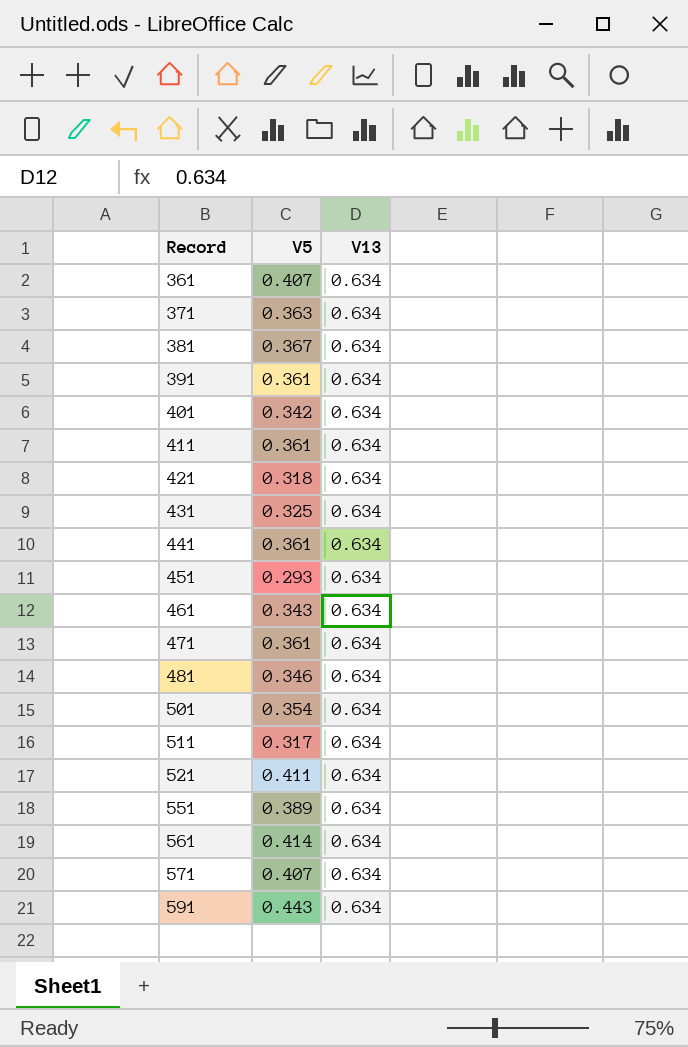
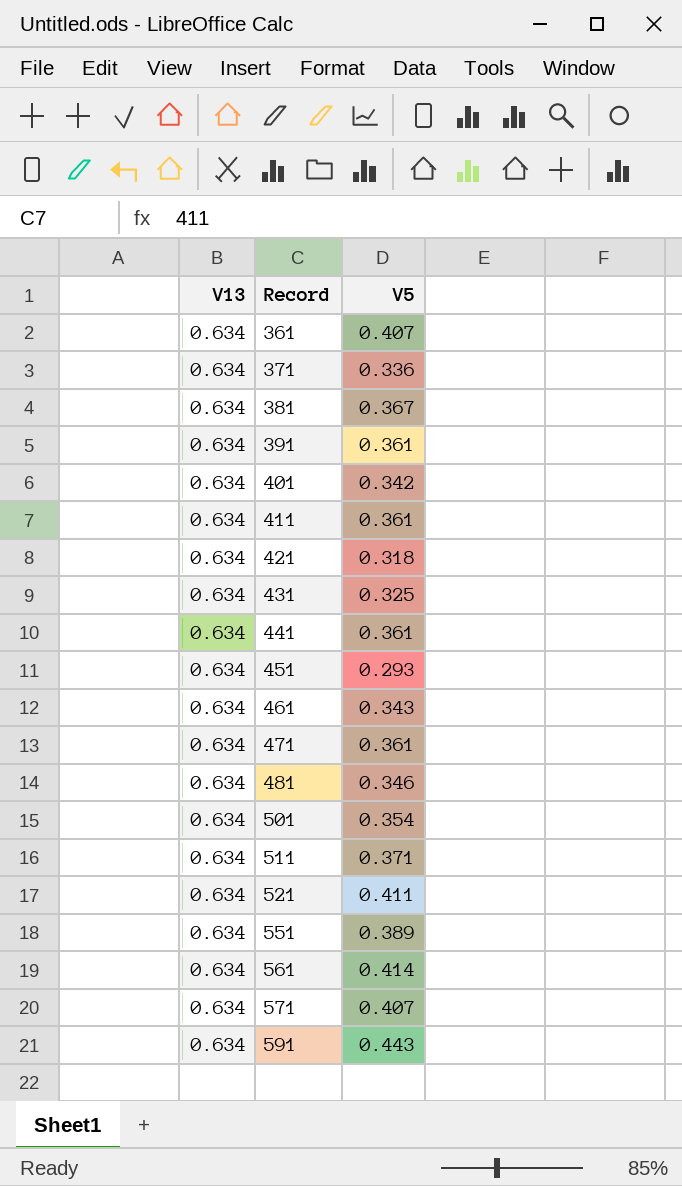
column V13 | position: 3 -> 1
371 | V5: 0.363 -> 0.336
511 | V5: 0.317 -> 0.371

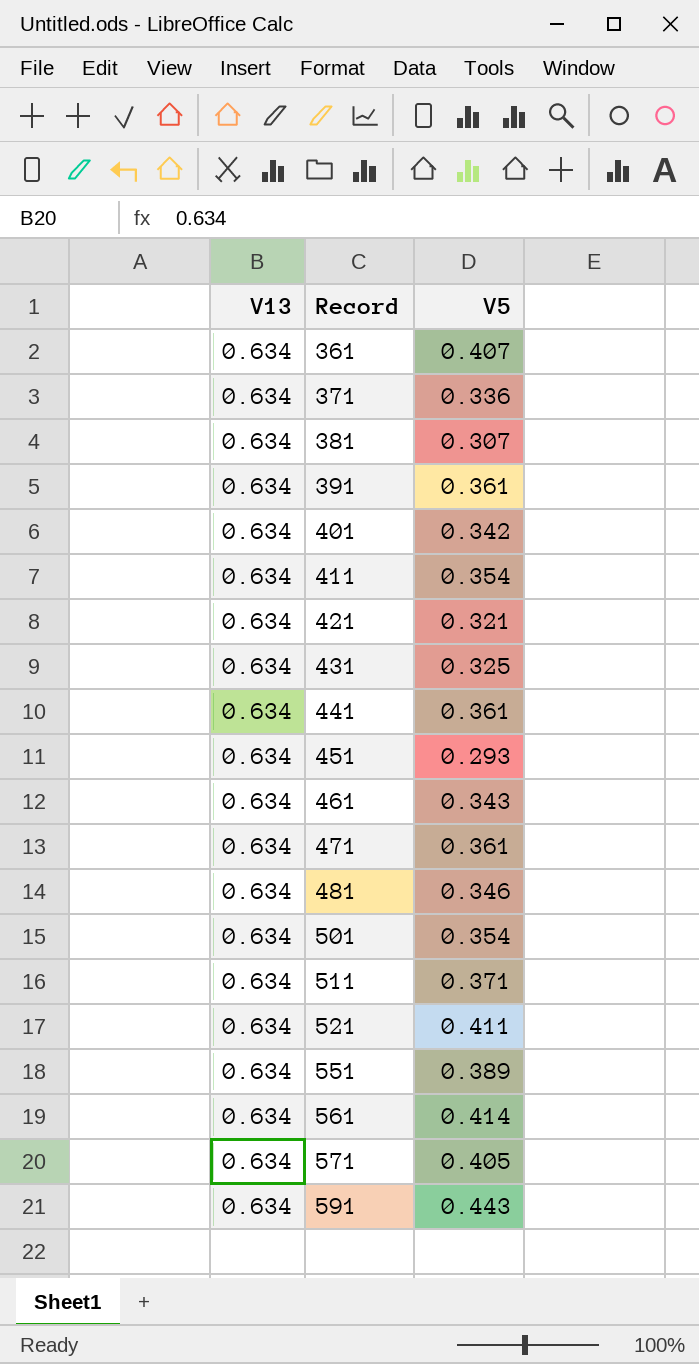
381 | V5: 0.367 -> 0.307
411 | V5: 0.361 -> 0.354
421 | V5: 0.318 -> 0.321
571 | V5: 0.407 -> 0.405

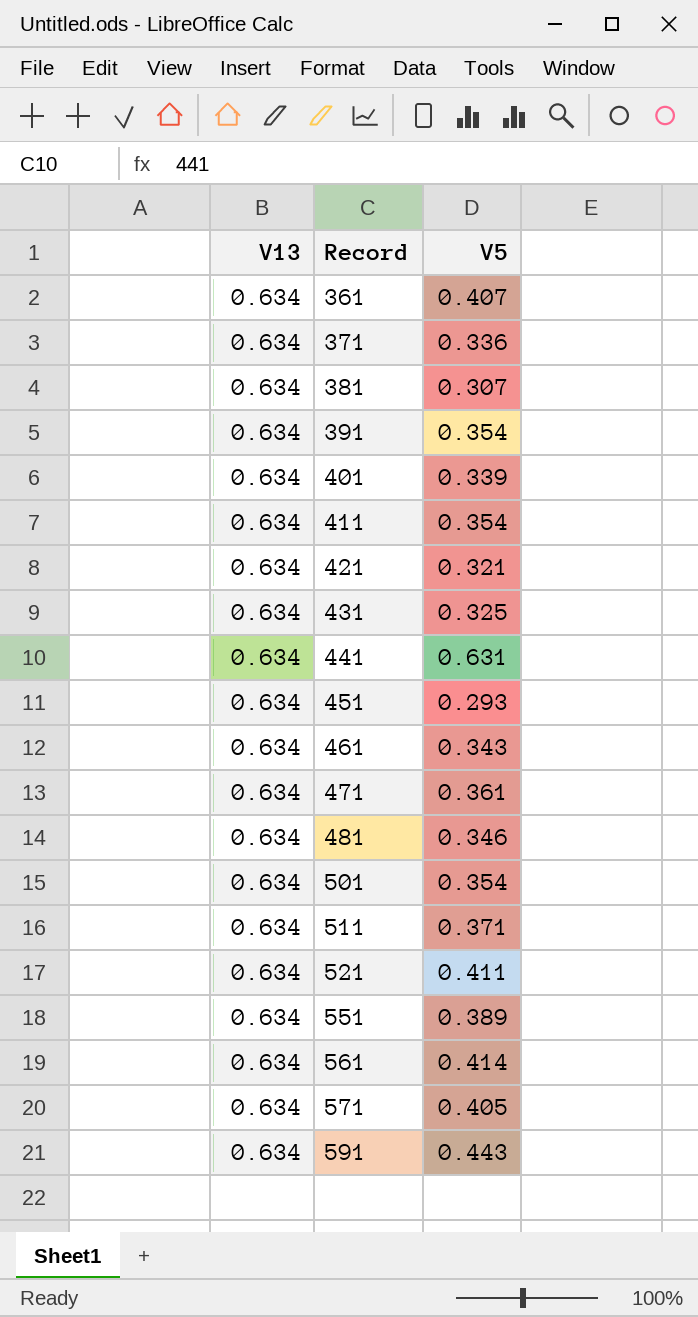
391 | V5: 0.361 -> 0.354
401 | V5: 0.342 -> 0.339
441 | V5: 0.361 -> 0.631

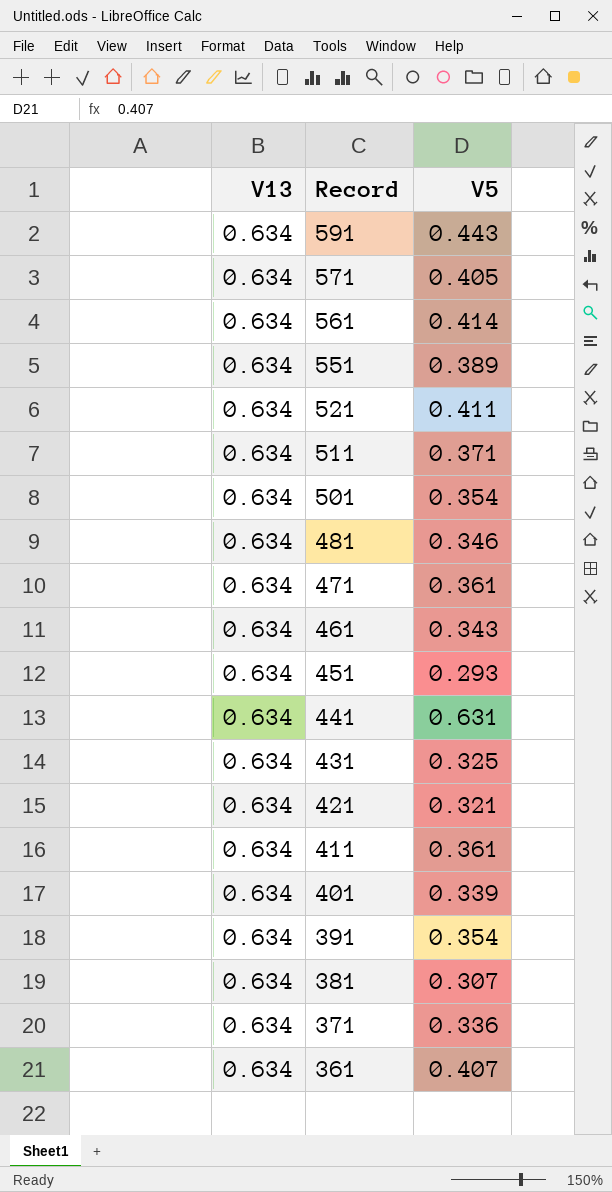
row order: Record ascending -> Record descending
411 | V5: 0.354 -> 0.361

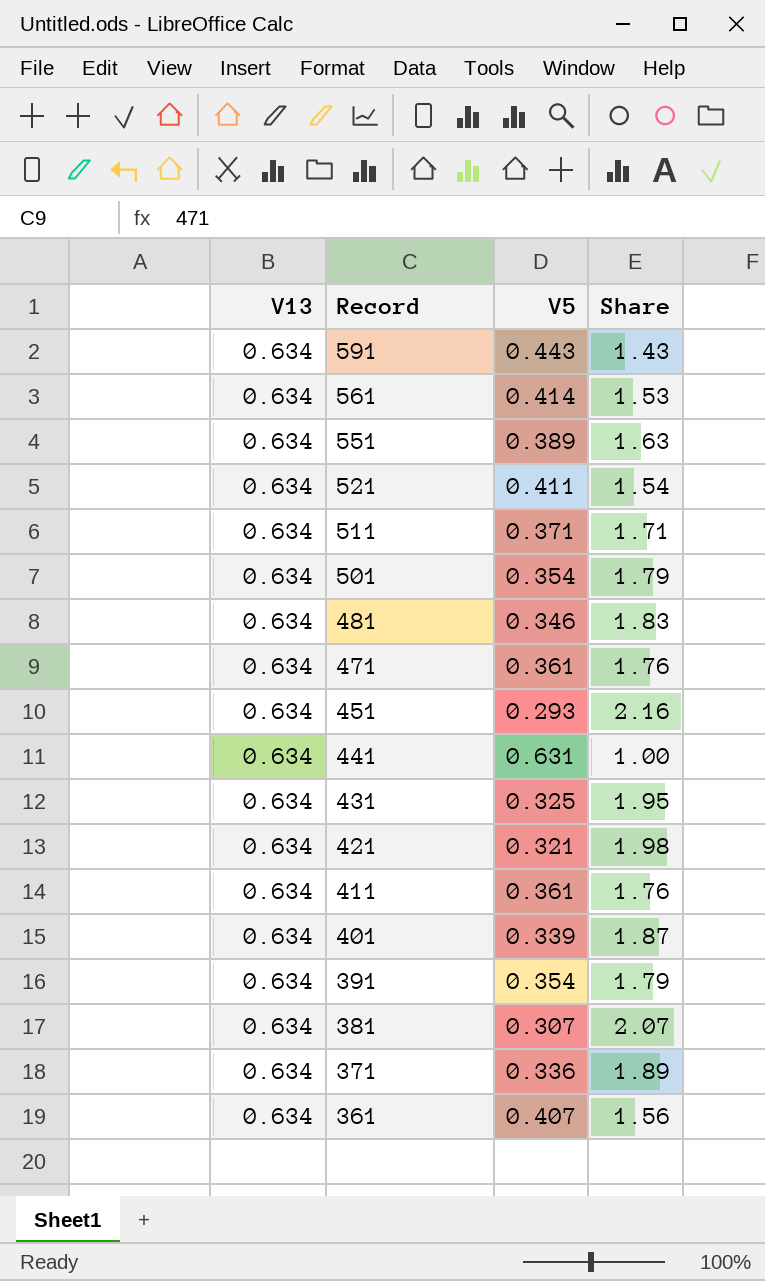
column Share | formula: none -> [V13] / [V5]
row 571: 0.634 | 0.405 -> none
row 461: 0.634 | 0.343 -> none

